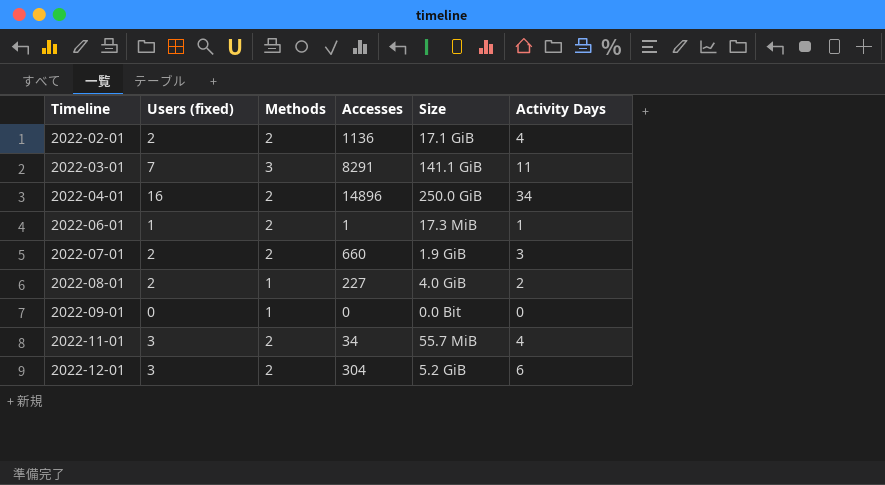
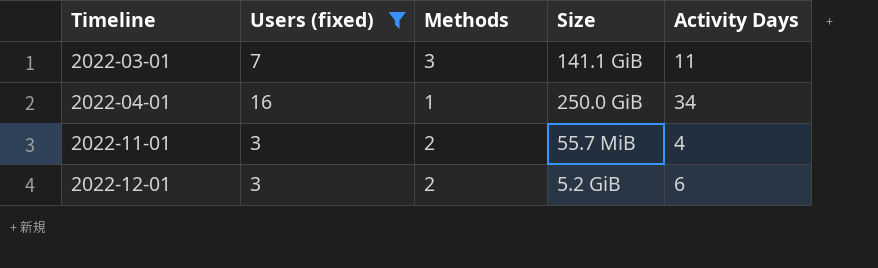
filter: none -> Users (fixed) >= 3
column Accesses | position: 4 -> none
2022-04-01 | Methods: 2 -> 1

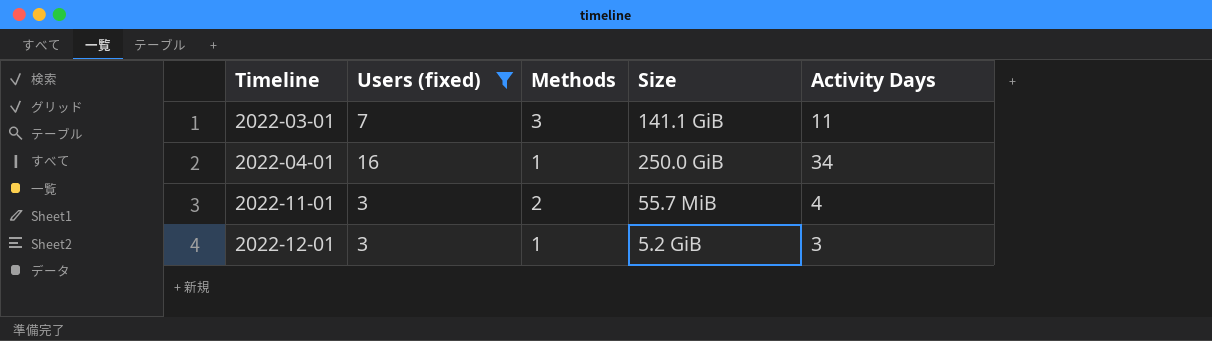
2022-12-01 | Methods: 2 -> 1
2022-12-01 | Activity Days: 6 -> 3

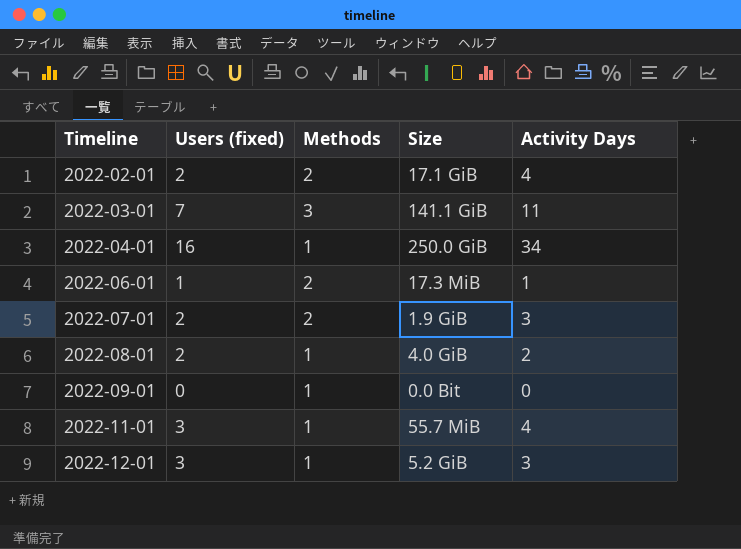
filter: Users (fixed) >= 3 -> none
2022-11-01 | Methods: 2 -> 1

